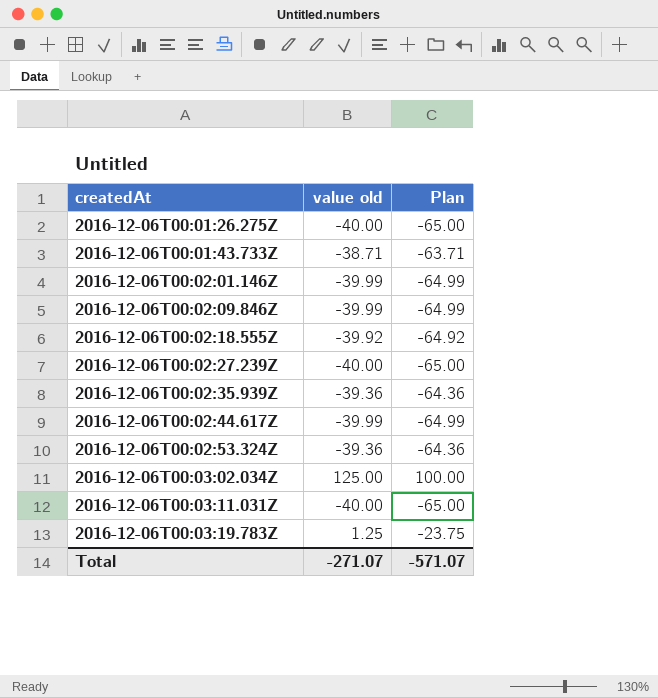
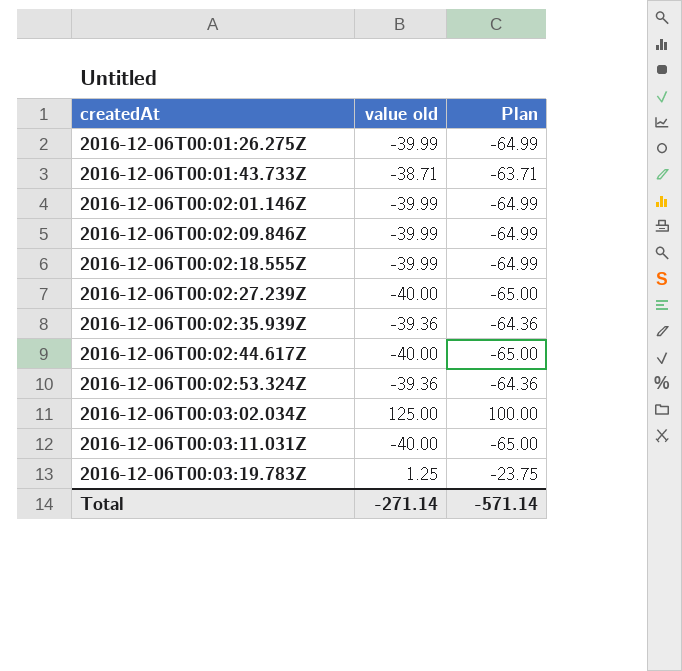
2016-12-06T00:01:26.275Z | value old: -40.00 -> -39.99
2016-12-06T00:01:26.275Z | Plan: -65.00 -> -64.99
2016-12-06T00:02:18.555Z | value old: -39.92 -> -39.99
2016-12-06T00:02:18.555Z | Plan: -64.92 -> -64.99
2016-12-06T00:02:44.617Z | value old: -39.99 -> -40.00
2016-12-06T00:02:44.617Z | Plan: -64.99 -> -65.00
Total | value old: -271.07 -> -271.14
Total | Plan: -571.07 -> -571.14

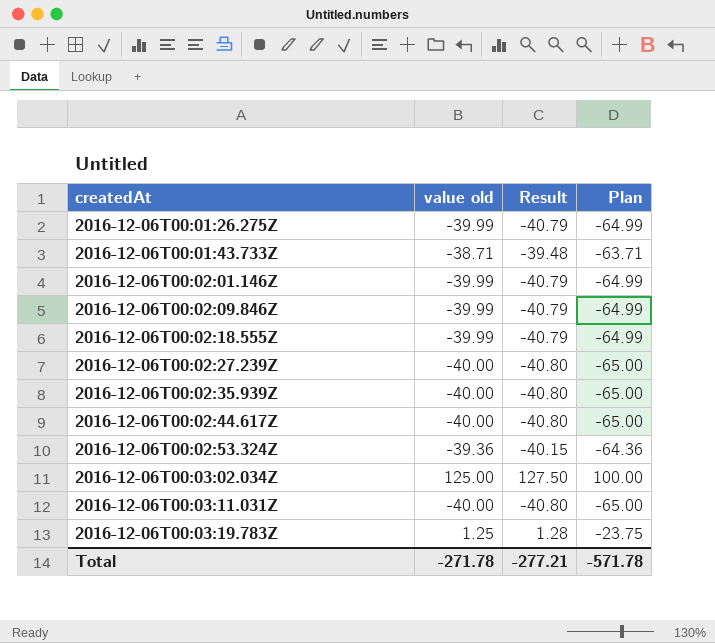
column Result | formula: none -> [value old] * 1.02
2016-12-06T00:02:35.939Z | value old: -39.36 -> -40.00
2016-12-06T00:02:35.939Z | Plan: -64.36 -> -65.00
Total | value old: -271.14 -> -271.78
Total | Plan: -571.14 -> -571.78

